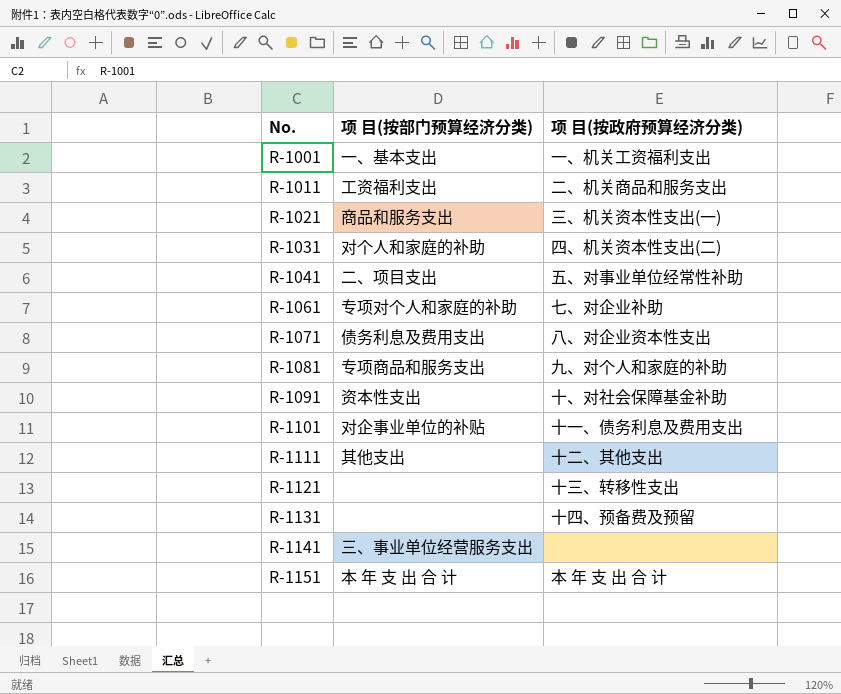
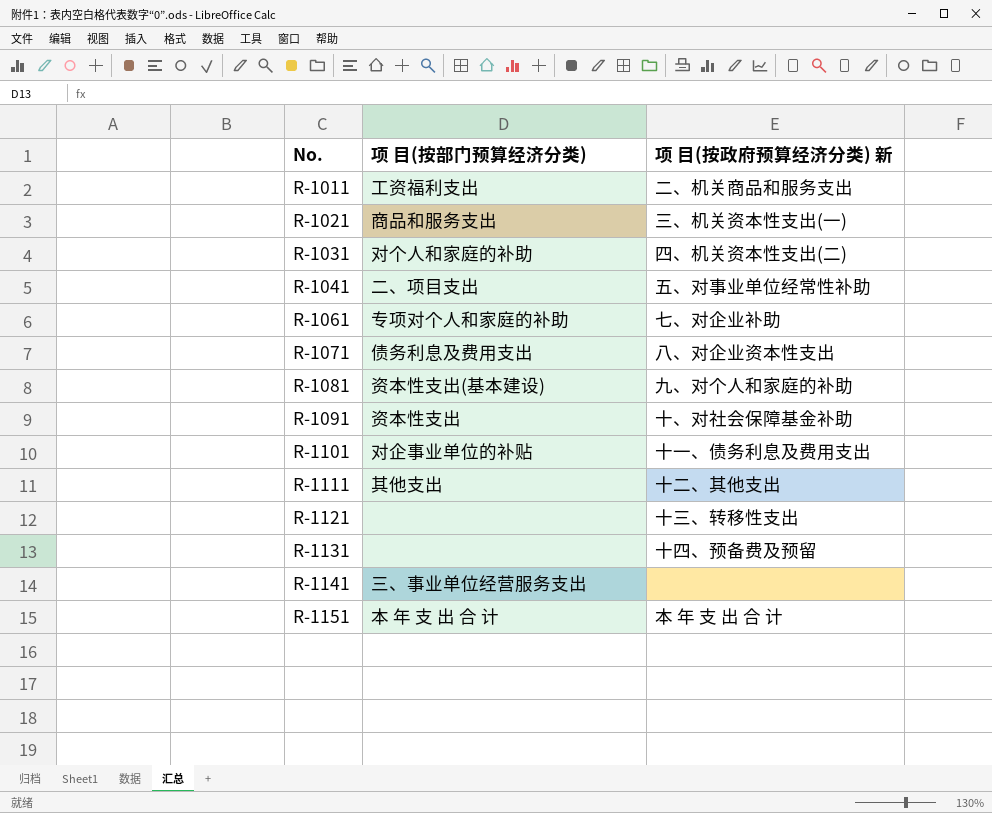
column name: 项 目(按政府预算经济分类) -> 项 目(按政府预算经济分类) 新
row R-1001: 一、基本支出 | 一、机关工资福利支出 -> none
R-1081 | 项 目(按部门预算经济分类): 专项商品和服务支出 -> 资本性支出(基本建设)

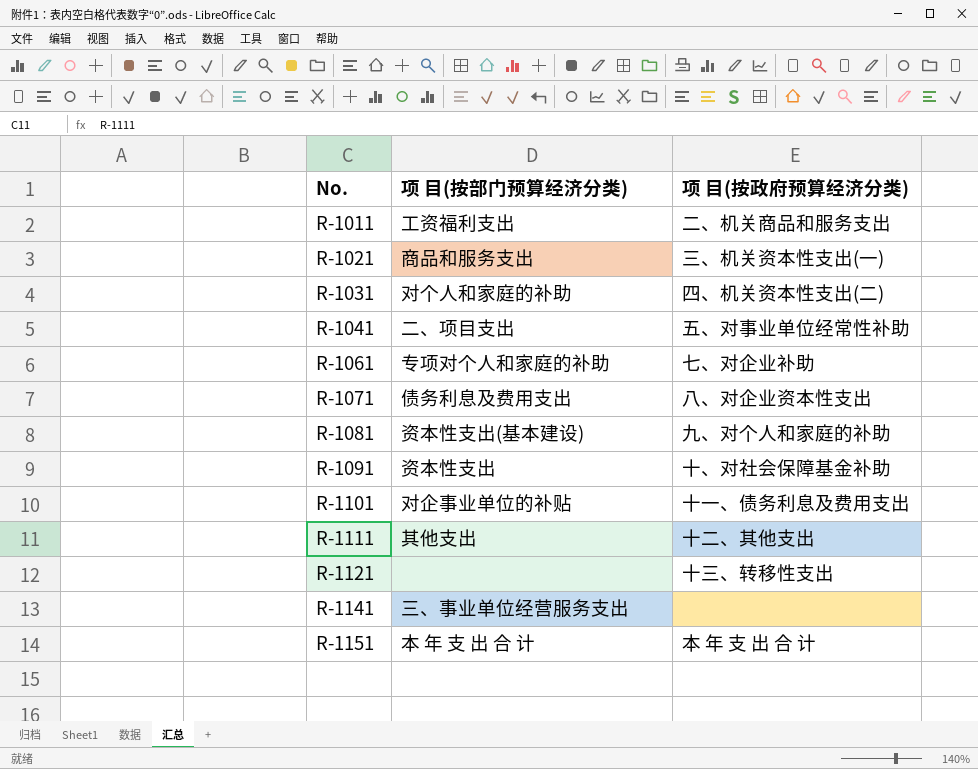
column name: 项 目(按政府预算经济分类) 新 -> 项 目(按政府预算经济分类)
row R-1131: none | 十四、预备费及预留 -> none

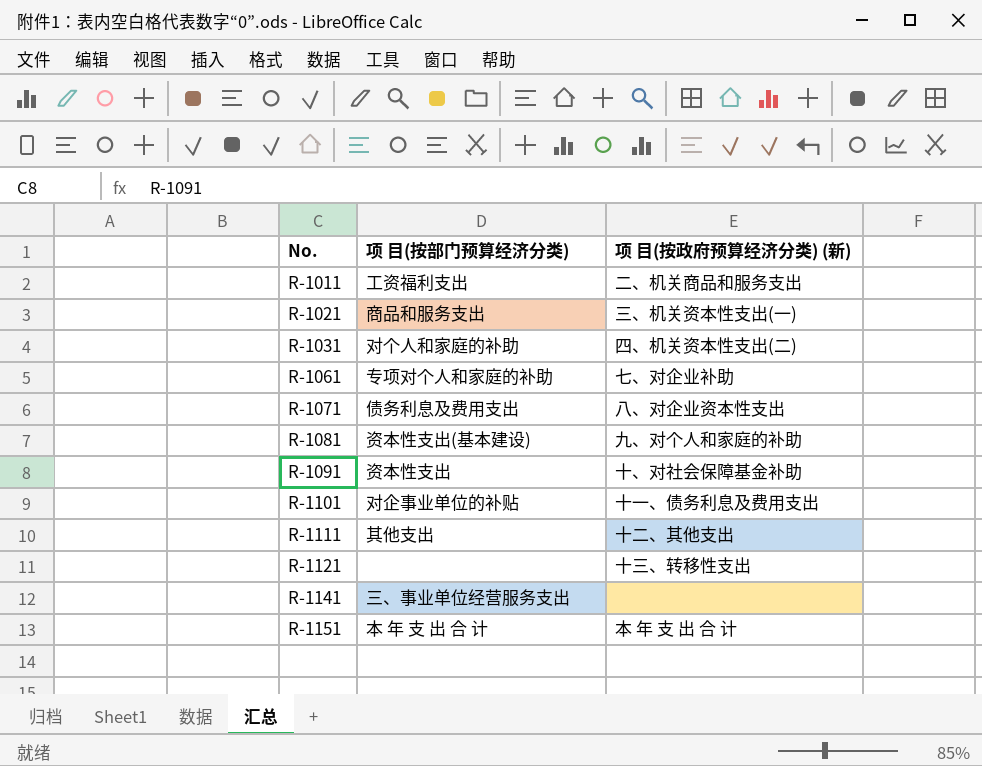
column name: 项 目(按政府预算经济分类) -> 项 目(按政府预算经济分类) (新)
row R-1041: 二、项目支出 | 五、对事业单位经常性补助 -> none

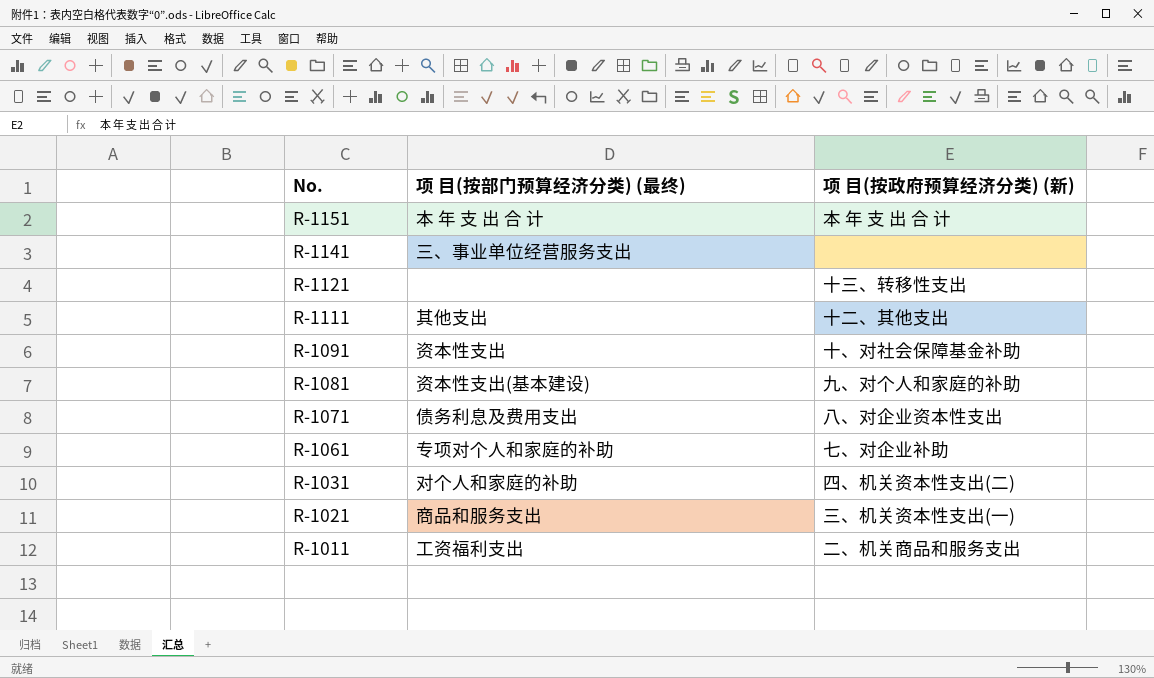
row order: No. ascending -> No. descending
column name: 项 目(按部门预算经济分类) -> 项 目(按部门预算经济分类) (最终)
row R-1101: 对企事业单位的补贴 | 十一、债务利息及费用支出 -> none

